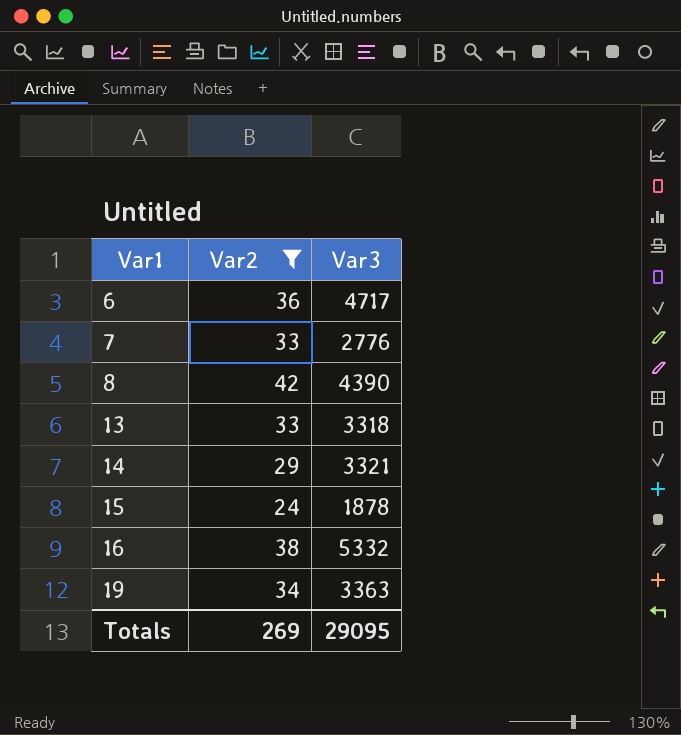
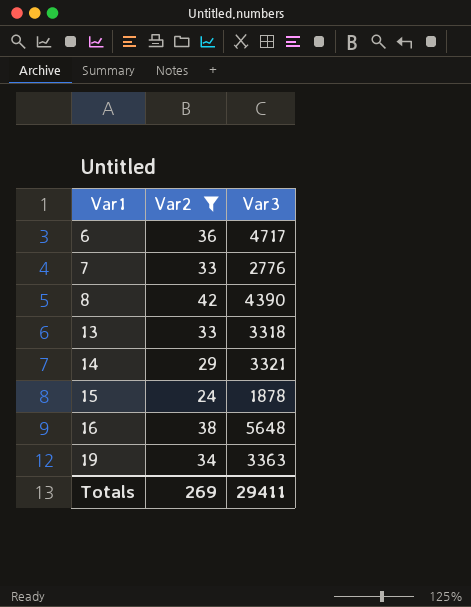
16 | Var3: 5332 -> 5648
Totals | Var3: 29095 -> 29411

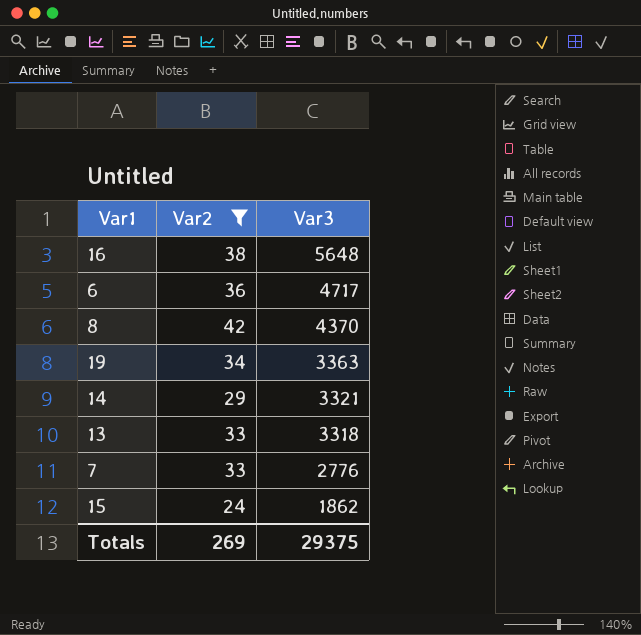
row order: Var1 ascending -> Var3 descending
8 | Var3: 4390 -> 4370
15 | Var3: 1878 -> 1862
Totals | Var3: 29411 -> 29375

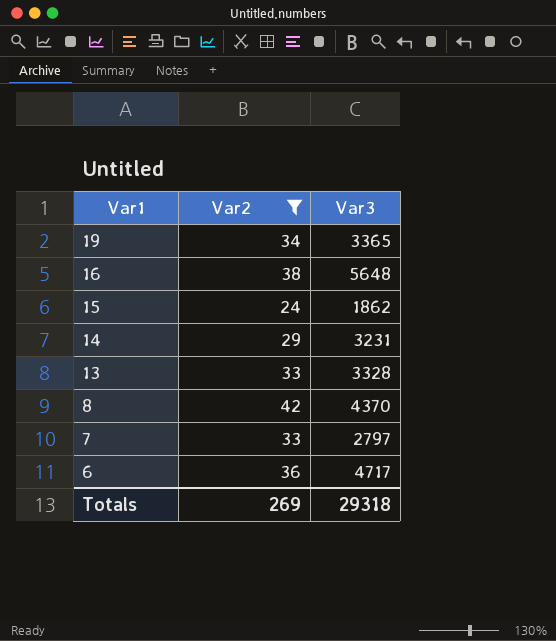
row order: Var3 descending -> Var1 descending
19 | Var3: 3363 -> 3365
14 | Var3: 3321 -> 3231
13 | Var3: 3318 -> 3328
7 | Var3: 2776 -> 2797
Totals | Var3: 29375 -> 29318

